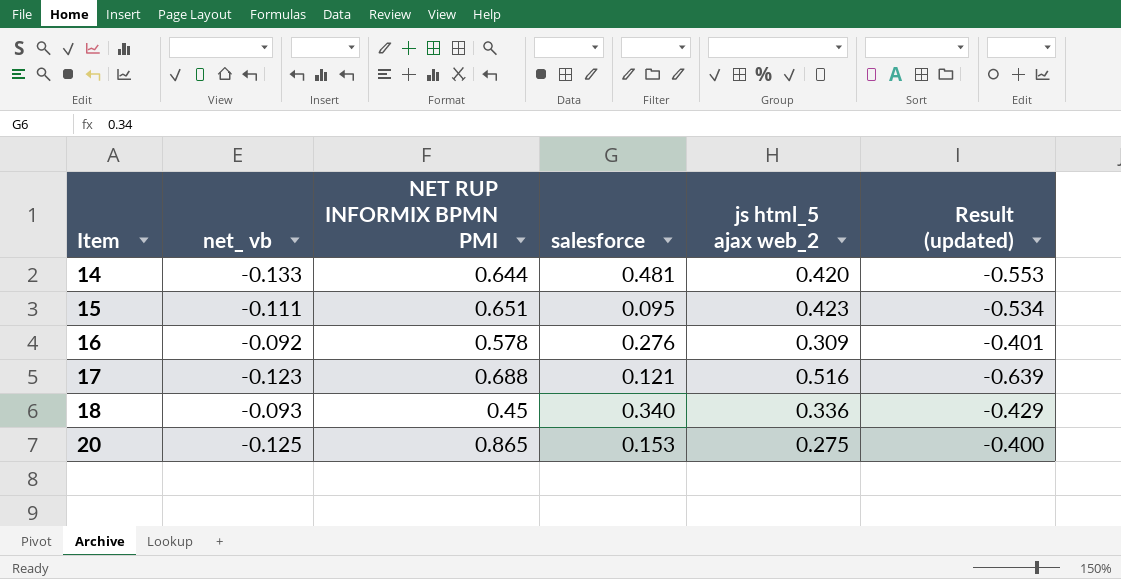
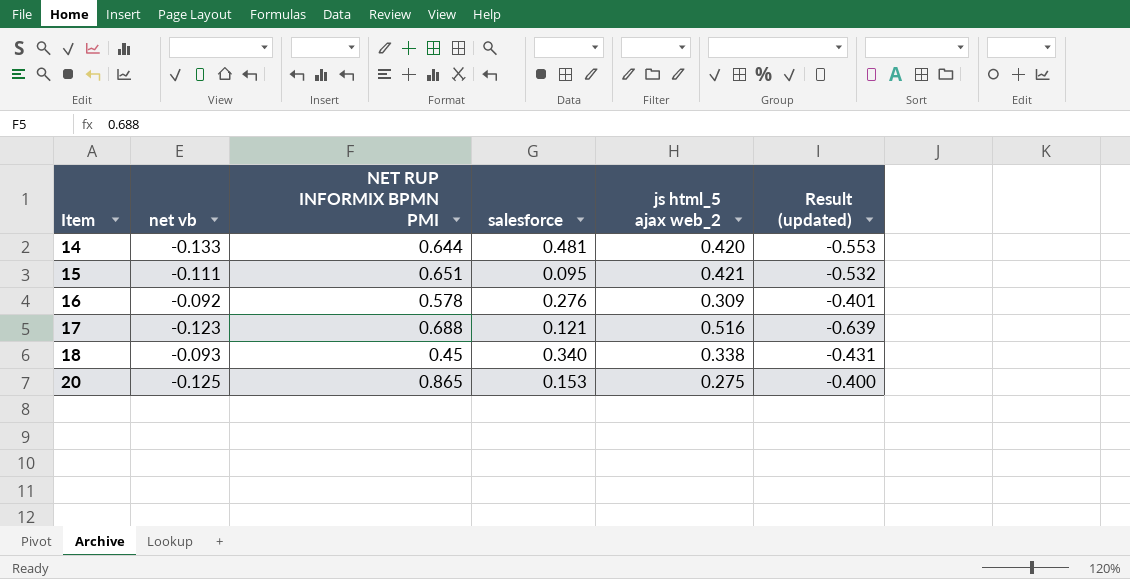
column name: net_ vb -> net vb
15 | js html_5 ajax web_2: 0.423 -> 0.421
15 | Result (updated): -0.534 -> -0.532
18 | js html_5 ajax web_2: 0.336 -> 0.338
18 | Result (updated): -0.429 -> -0.431

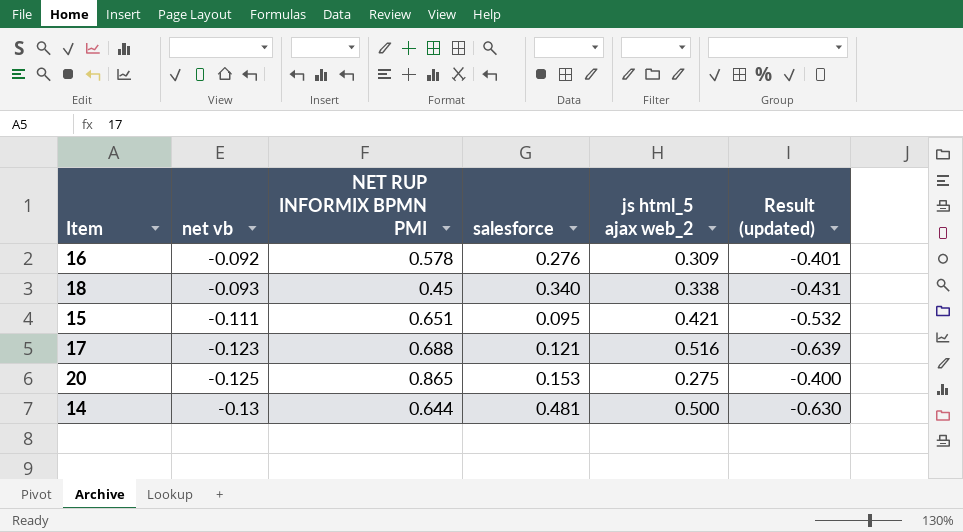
row order: Item ascending -> net vb descending
14 | net vb: -0.133 -> -0.13
14 | js html_5 ajax web_2: 0.420 -> 0.500
14 | Result (updated): -0.553 -> -0.630

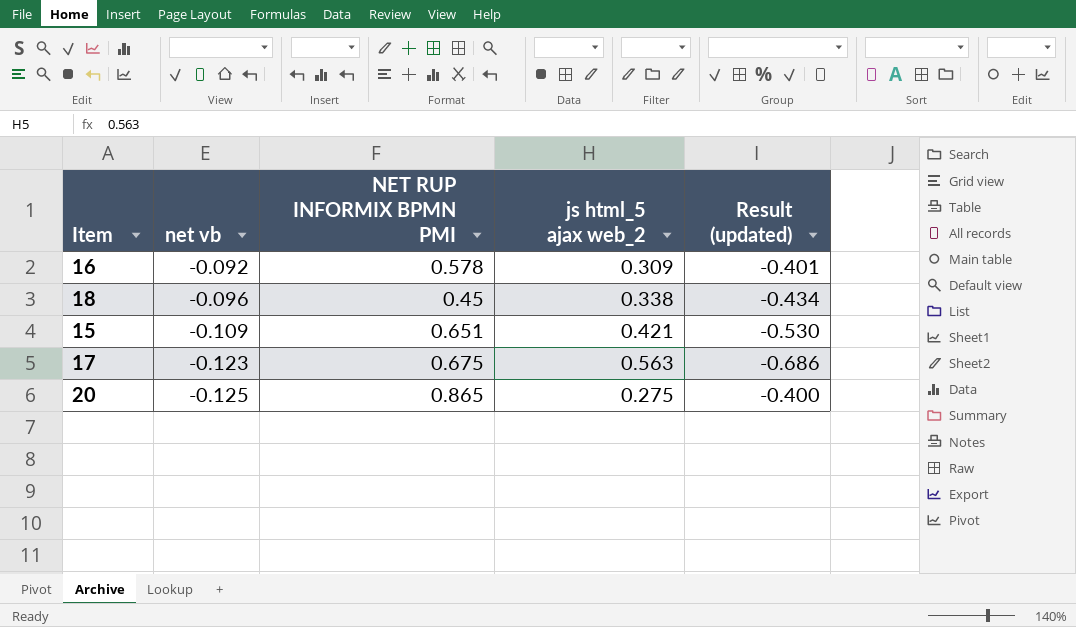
column salesforce | position: 4 -> none
row 14: -0.13 | 0.644 | 0.481 | 0.500 | -0.630 -> none
18 | net vb: -0.093 -> -0.096
18 | Result (updated): -0.431 -> -0.434
15 | net vb: -0.111 -> -0.109
15 | Result (updated): -0.532 -> -0.530
17 | NET RUP INFORMIX BPMN PMI: 0.688 -> 0.675
17 | js html_5 ajax web_2: 0.516 -> 0.563
17 | Result (updated): -0.639 -> -0.686

